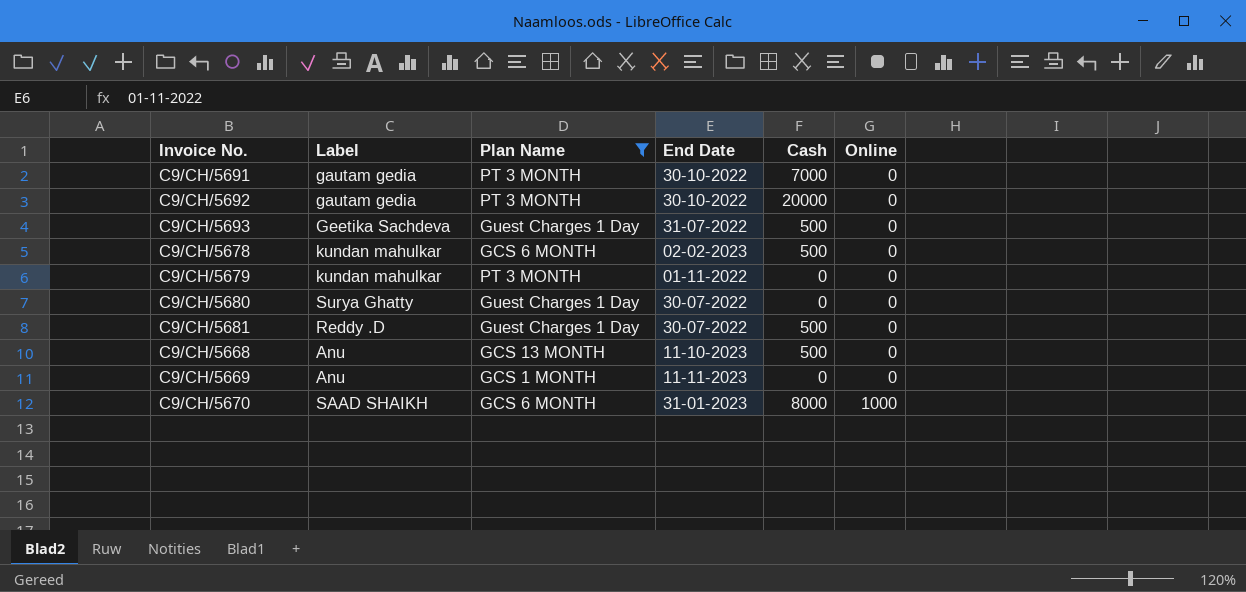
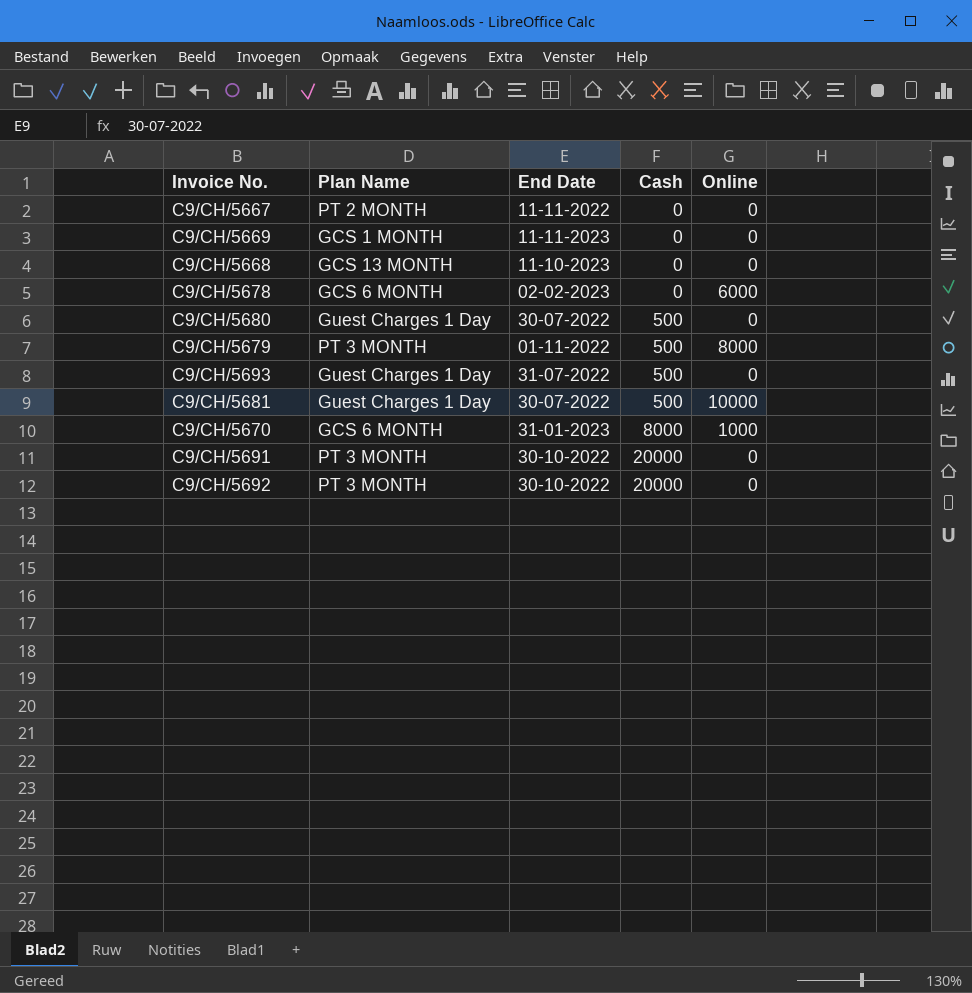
filter: Plan Name != PT 2 MONTH -> none
row order: Online ascending -> Cash ascending
column Label | position: 2 -> none
C9/CH/5668 | Cash: 500 -> 0
C9/CH/5678 | Cash: 500 -> 0
C9/CH/5678 | Online: 0 -> 6000
C9/CH/5680 | Cash: 0 -> 500
C9/CH/5679 | Cash: 0 -> 500
C9/CH/5679 | Online: 0 -> 8000
C9/CH/5681 | Online: 0 -> 10000
C9/CH/5691 | Cash: 7000 -> 20000

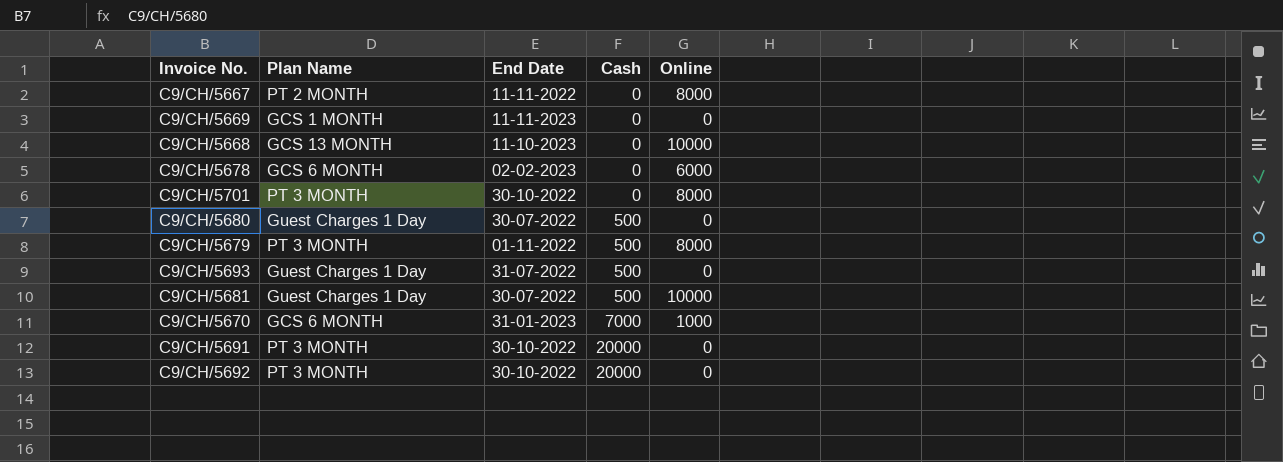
C9/CH/5667 | Online: 0 -> 8000
C9/CH/5668 | Online: 0 -> 10000
row C9/CH/5701: none -> PT 3 MONTH | 30-10-2022 | 0 | 8000
C9/CH/5670 | Cash: 8000 -> 7000

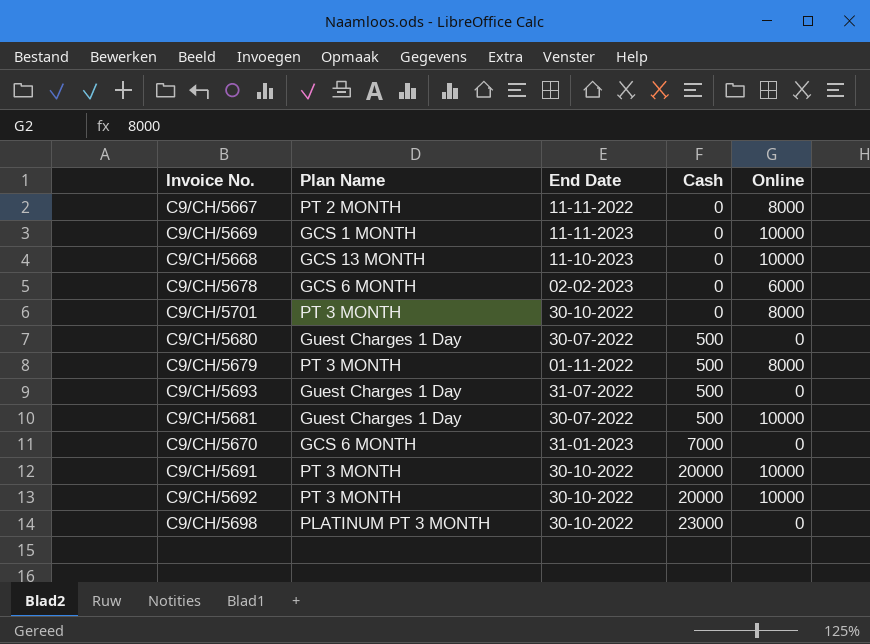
C9/CH/5669 | Online: 0 -> 10000
C9/CH/5670 | Online: 1000 -> 0
C9/CH/5691 | Online: 0 -> 10000
C9/CH/5692 | Online: 0 -> 10000
row C9/CH/5698: none -> PLATINUM PT 3 MONTH | 30-10-2022 | 23000 | 0

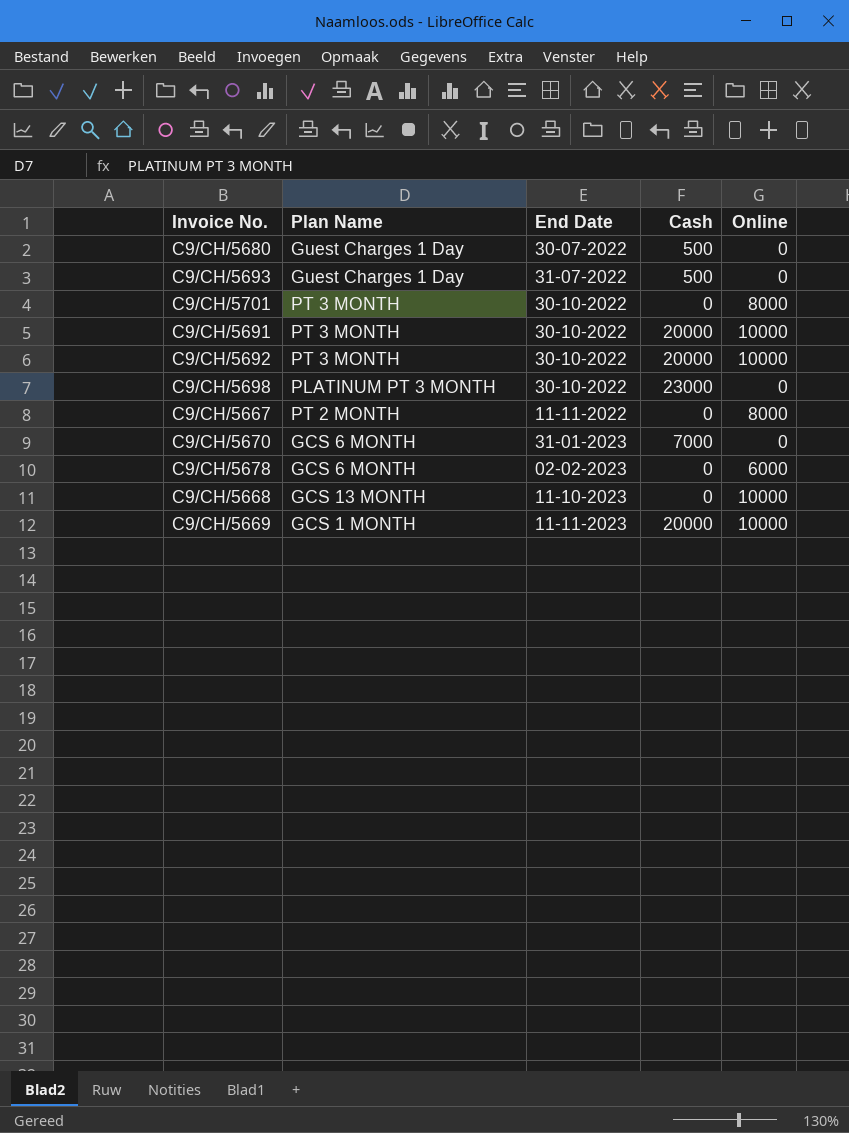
row order: Cash ascending -> End Date ascending
row C9/CH/5679: PT 3 MONTH | 01-11-2022 | 500 | 8000 -> none
row C9/CH/5681: Guest Charges 1 Day | 30-07-2022 | 500 | 10000 -> none
C9/CH/5669 | Cash: 0 -> 20000

